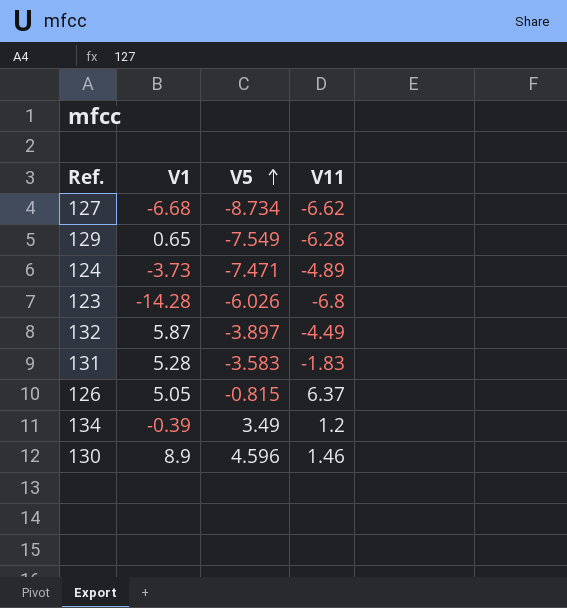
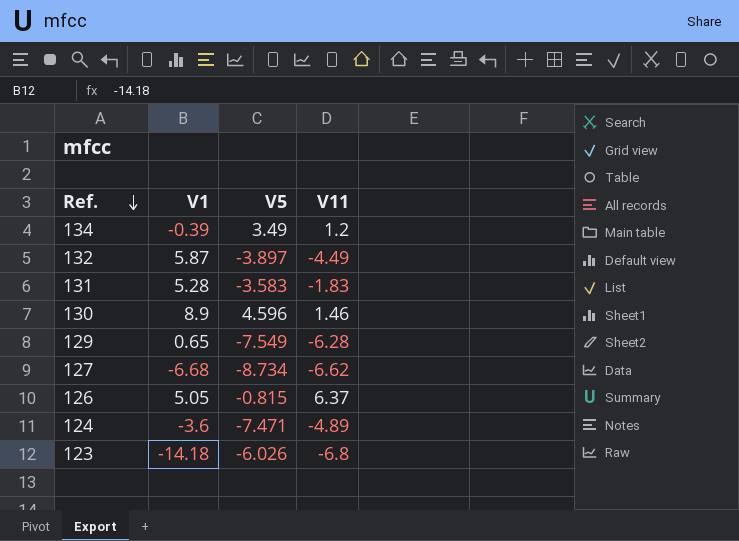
row order: V5 ascending -> Ref. descending
124 | V1: -3.73 -> -3.6
123 | V1: -14.28 -> -14.18

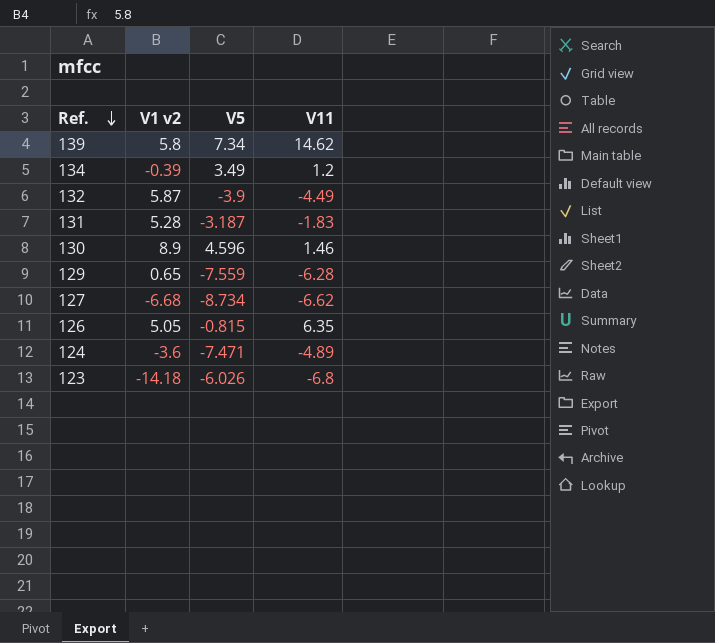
column name: V1 -> V1 v2
row 139: none -> 5.8 | 7.34 | 14.62
132 | V5: -3.897 -> -3.9
131 | V5: -3.583 -> -3.187
129 | V5: -7.549 -> -7.559
126 | V11: 6.37 -> 6.35

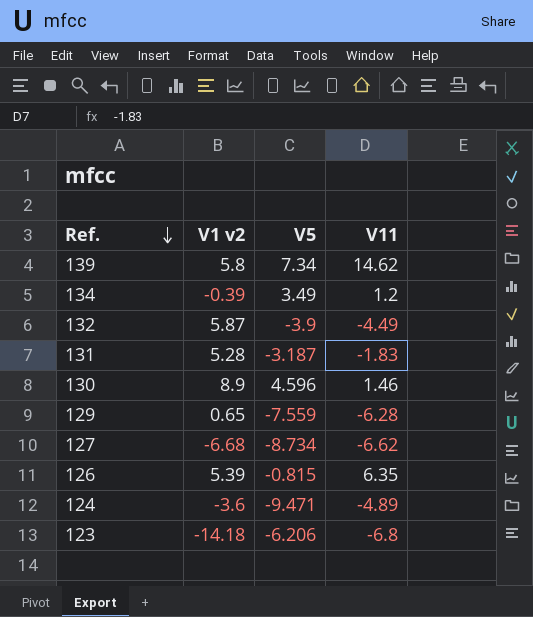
126 | V1 v2: 5.05 -> 5.39
124 | V5: -7.471 -> -9.471
123 | V5: -6.026 -> -6.206

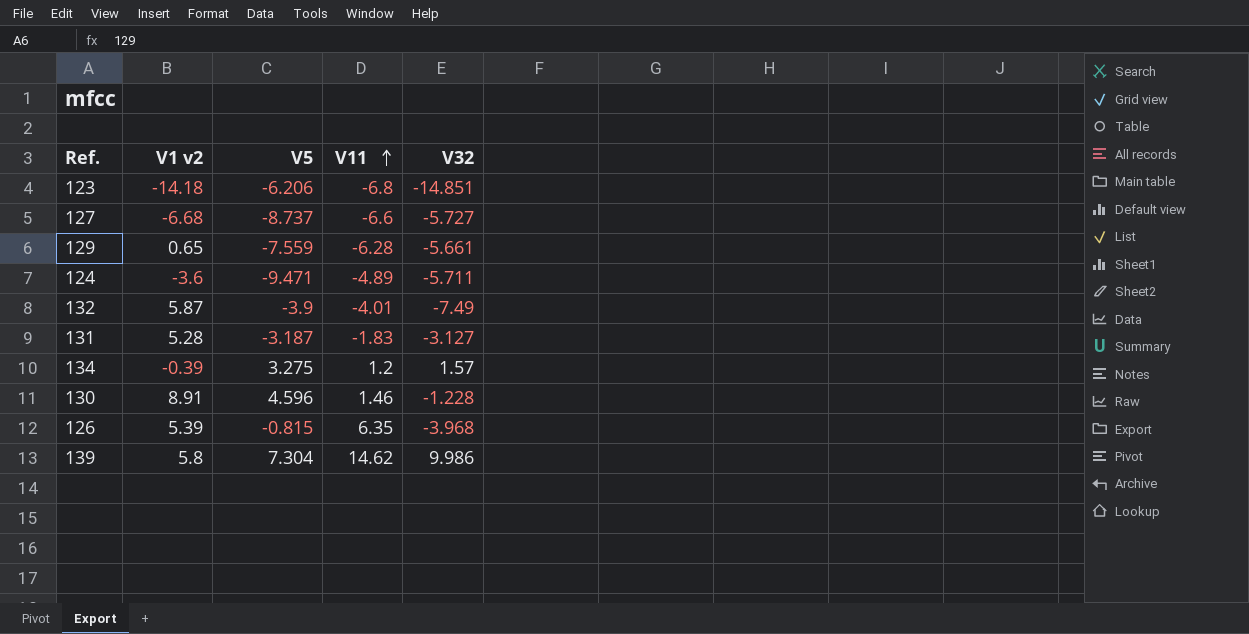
row order: Ref. descending -> V11 ascending
column V32 | position: none -> 5
127 | V5: -8.734 -> -8.737
127 | V11: -6.62 -> -6.6
132 | V11: -4.49 -> -4.01
134 | V5: 3.49 -> 3.275
130 | V1 v2: 8.9 -> 8.91
139 | V5: 7.34 -> 7.304

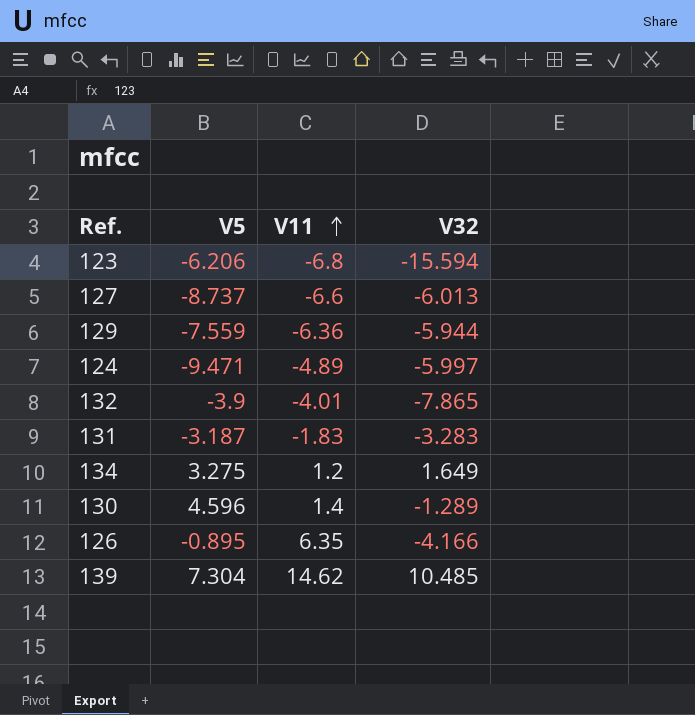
column V1 v2 | position: 2 -> none
123 | V32: -14.851 -> -15.594
127 | V32: -5.727 -> -6.013
129 | V11: -6.28 -> -6.36
129 | V32: -5.661 -> -5.944
124 | V32: -5.711 -> -5.997
132 | V32: -7.49 -> -7.865
131 | V32: -3.127 -> -3.283
134 | V32: 1.57 -> 1.649
130 | V11: 1.46 -> 1.4
130 | V32: -1.228 -> -1.289
126 | V5: -0.815 -> -0.895
126 | V32: -3.968 -> -4.166
139 | V32: 9.986 -> 10.485

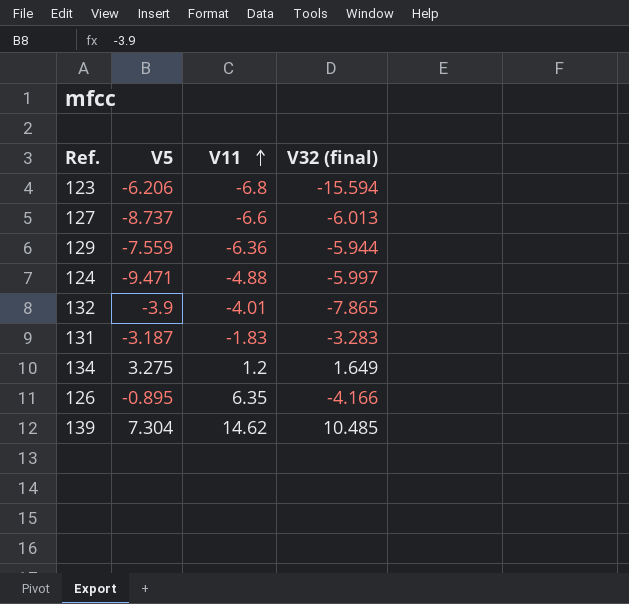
column name: V32 -> V32 (final)
row 130: 4.596 | 1.4 | -1.289 -> none
124 | V11: -4.89 -> -4.88

